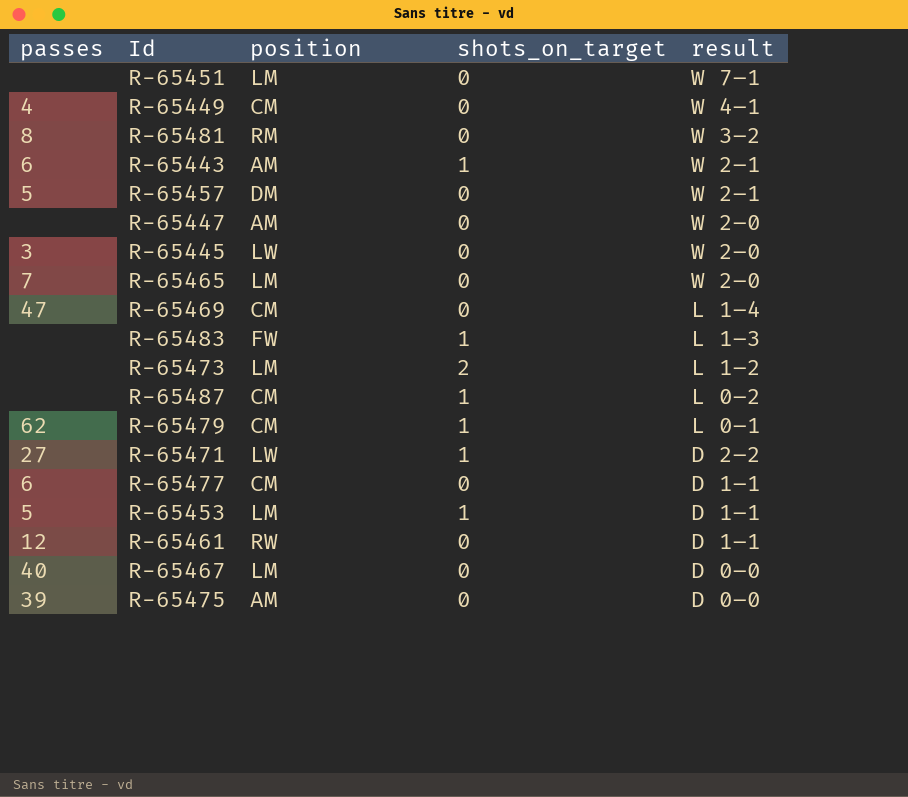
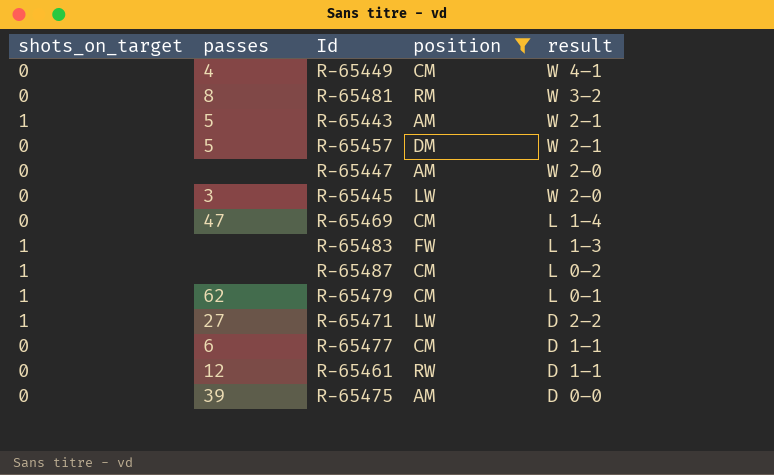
filter: none -> position != LM
column shots_on_target | position: 4 -> 1
R-65443 | passes: 6 -> 5

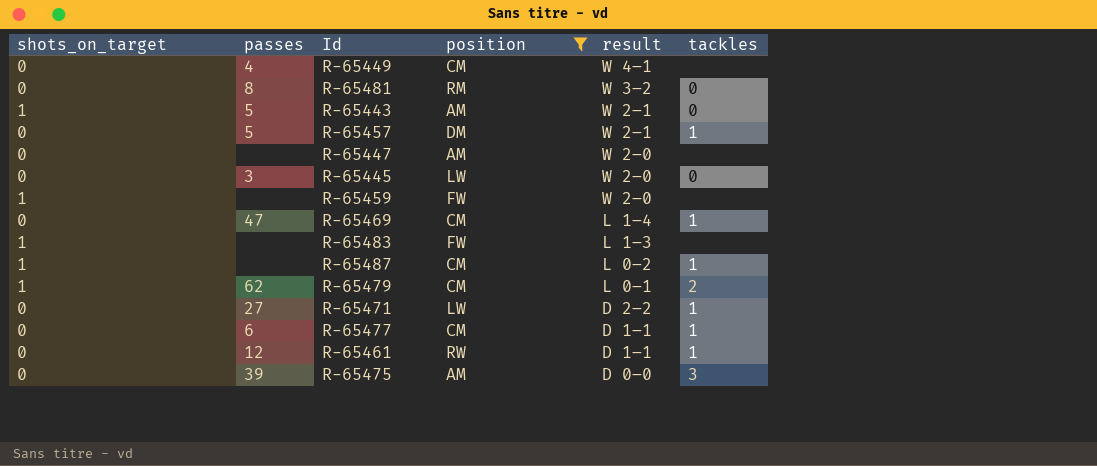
column tackles | position: none -> 6
row R-65459: none -> 1 | none | FW | W 2–0 | none
R-65471 | shots_on_target: 1 -> 0

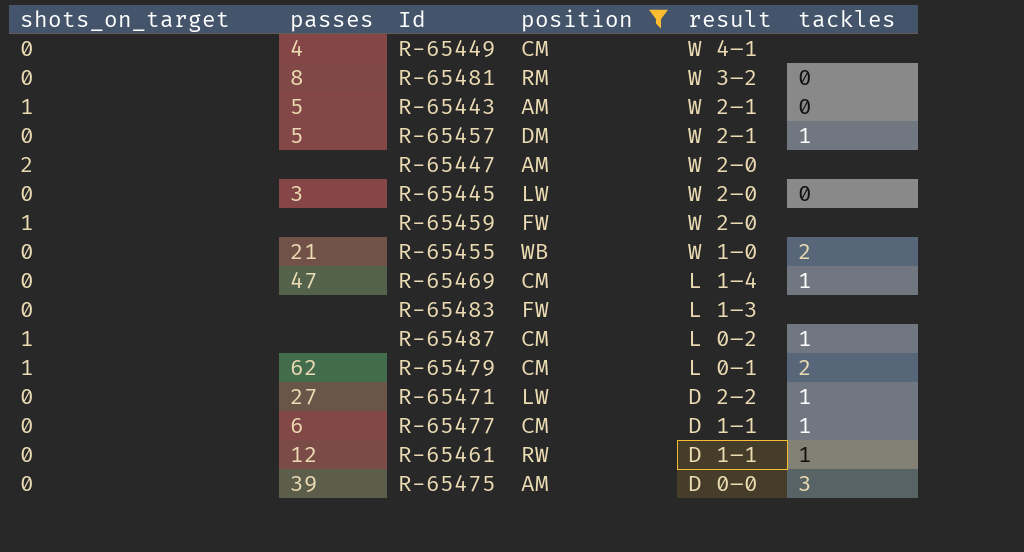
R-65447 | shots_on_target: 0 -> 2
row R-65455: none -> 0 | 21 | WB | W 1–0 | 2
R-65483 | shots_on_target: 1 -> 0

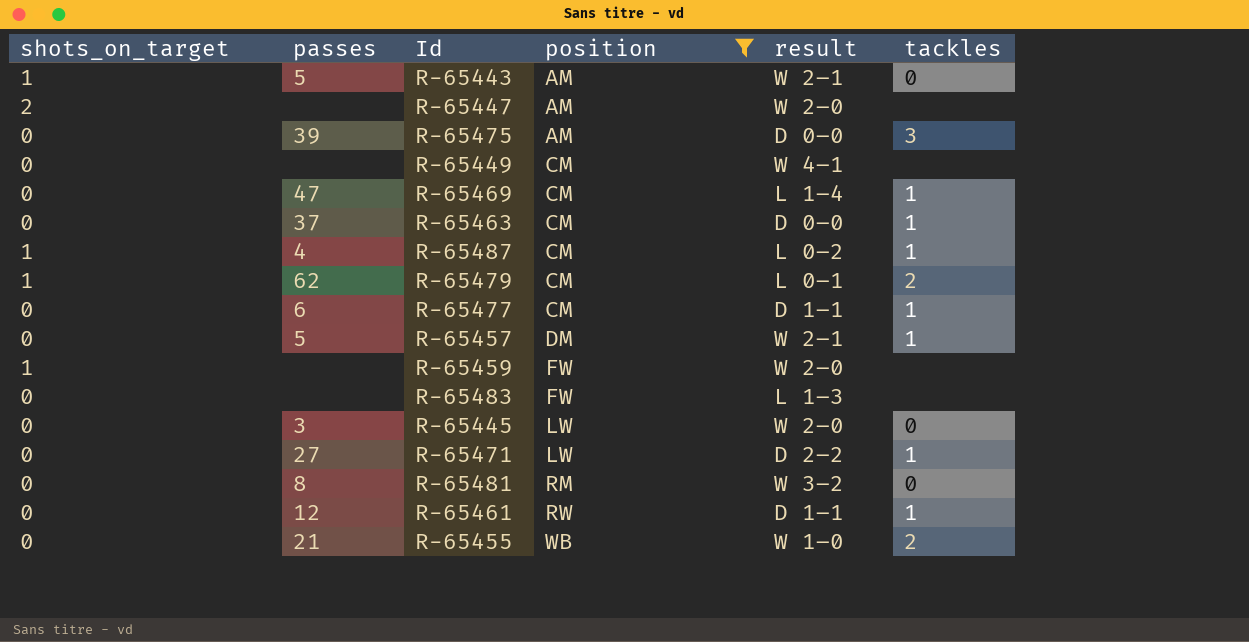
row order: result descending -> position ascending
R-65449 | passes: 4 -> none
row R-65463: none -> 0 | 37 | CM | D 0–0 | 1
R-65487 | passes: none -> 4

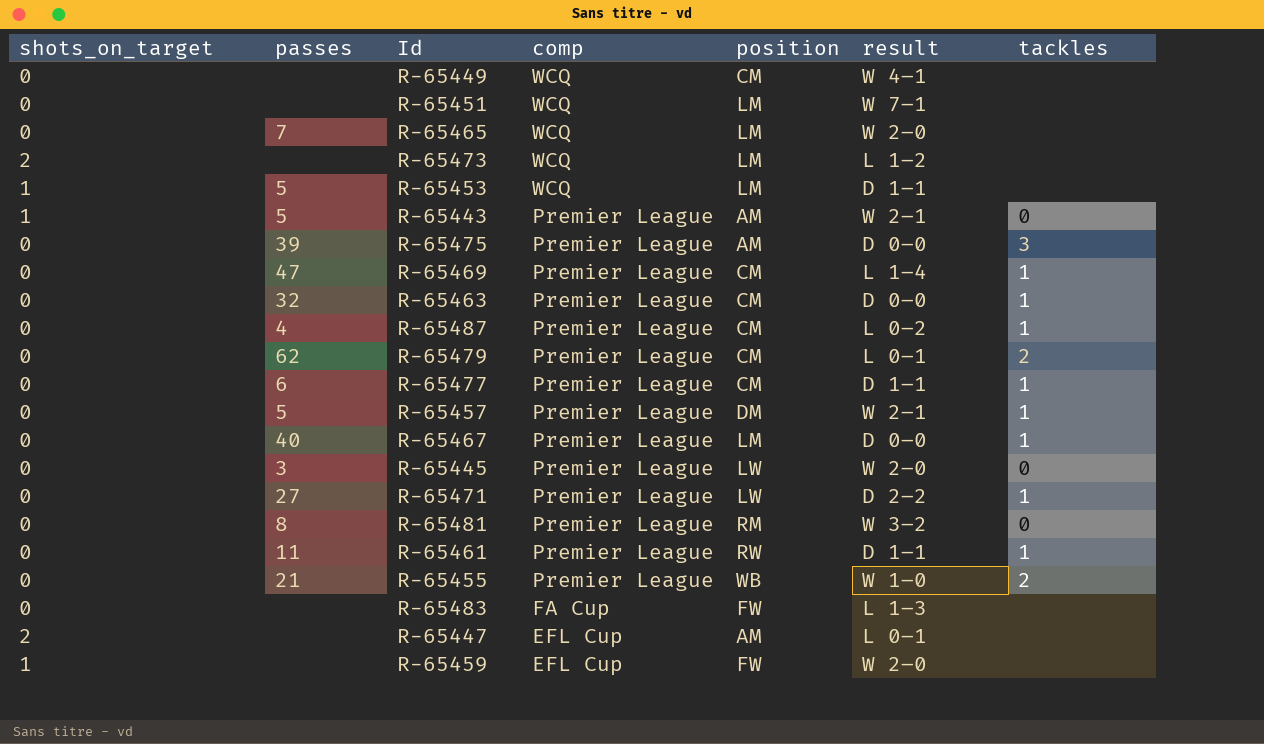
filter: position != LM -> none
row order: position ascending -> comp descending
column comp | position: none -> 4
R-65463 | passes: 37 -> 32
R-65487 | shots_on_target: 1 -> 0
R-65479 | shots_on_target: 1 -> 0
R-65461 | passes: 12 -> 11
R-65447 | result: W 2–0 -> L 0–1

